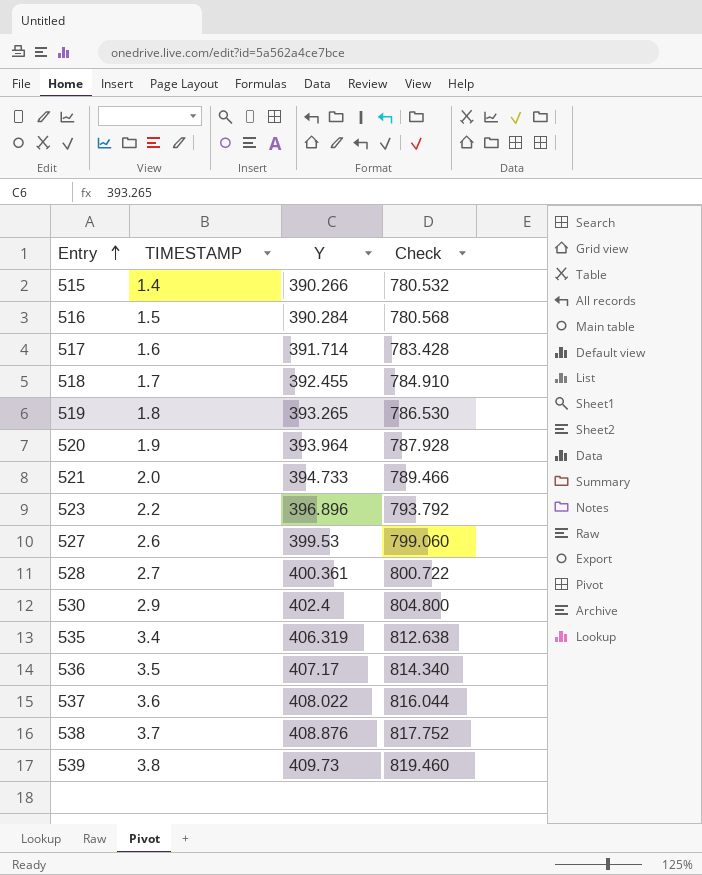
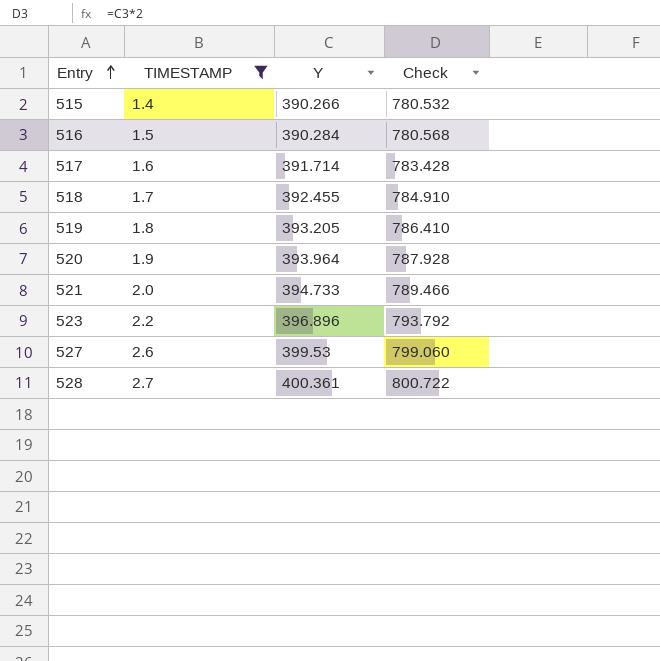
filter: none -> TIMESTAMP <= 2.7
519 | Y: 393.265 -> 393.205
519 | Check: 786.530 -> 786.410

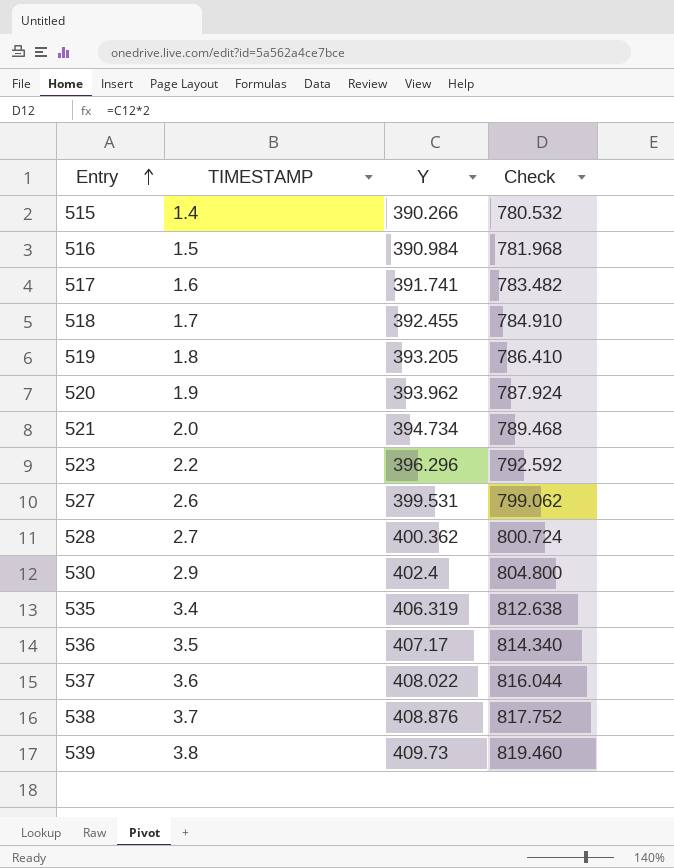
filter: TIMESTAMP <= 2.7 -> none
516 | Y: 390.284 -> 390.984
516 | Check: 780.568 -> 781.968
517 | Y: 391.714 -> 391.741
517 | Check: 783.428 -> 783.482
520 | Y: 393.964 -> 393.962
520 | Check: 787.928 -> 787.924
521 | Y: 394.733 -> 394.734
521 | Check: 789.466 -> 789.468
523 | Y: 396.896 -> 396.296
523 | Check: 793.792 -> 792.592
527 | Y: 399.53 -> 399.531
527 | Check: 799.060 -> 799.062
528 | Y: 400.361 -> 400.362
528 | Check: 800.722 -> 800.724

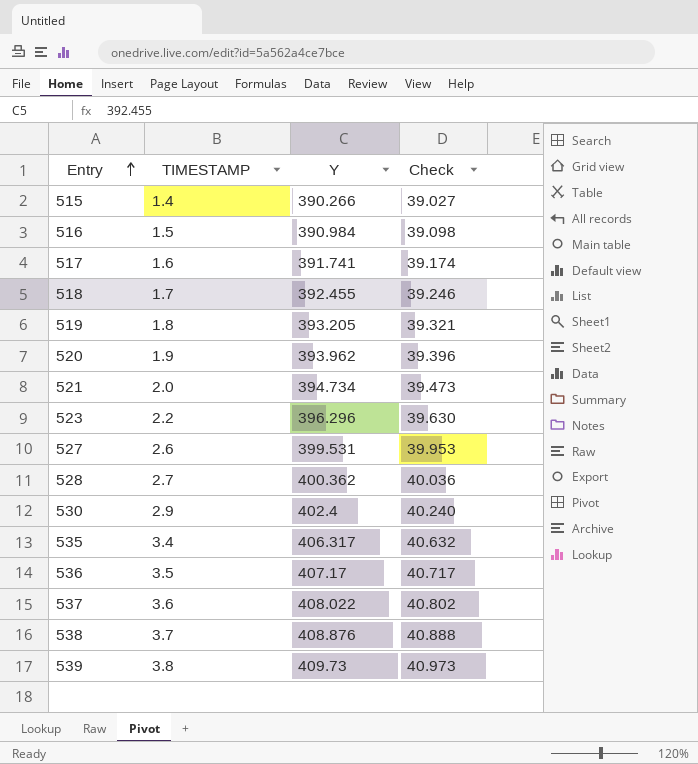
column Check | formula: [Y] * 2 -> [Y] * 0.1
535 | Y: 406.319 -> 406.317

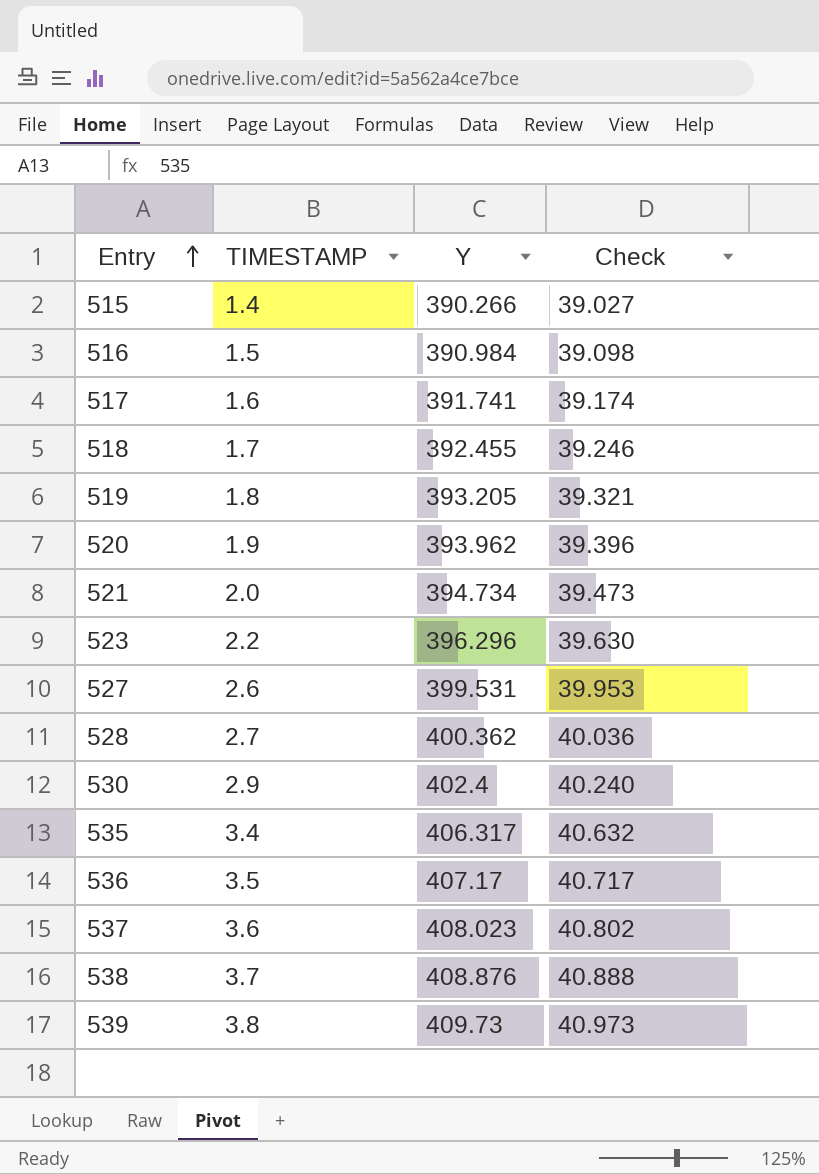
537 | Y: 408.022 -> 408.023

